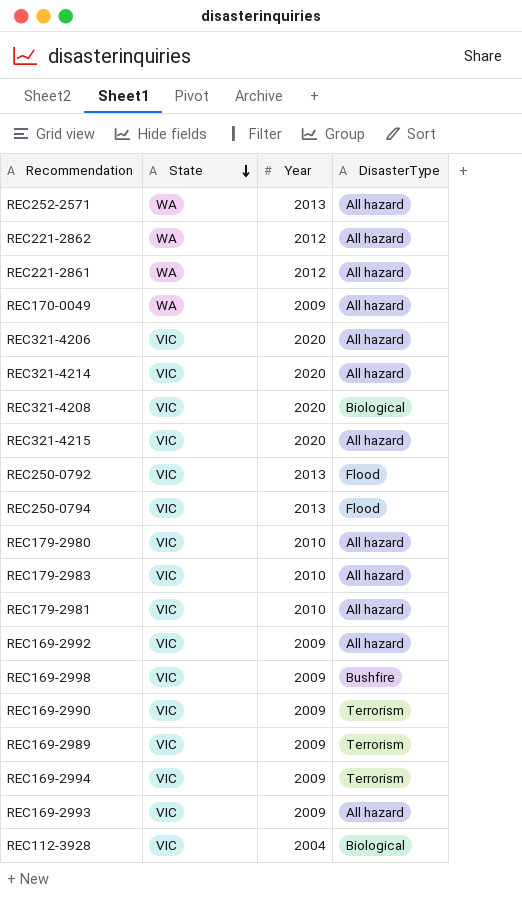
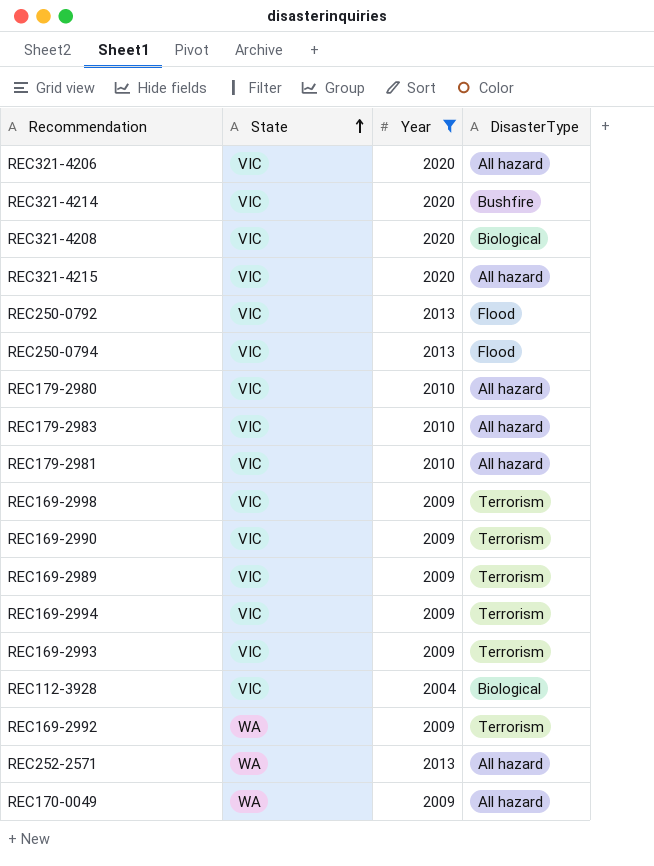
filter: none -> Year != 2012
row order: State descending -> State ascending
REC321-4214 | DisasterType: All hazard -> Bushfire
REC169-2998 | DisasterType: Bushfire -> Terrorism
REC169-2993 | DisasterType: All hazard -> Terrorism
REC169-2992 | State: VIC -> WA
REC169-2992 | DisasterType: All hazard -> Terrorism

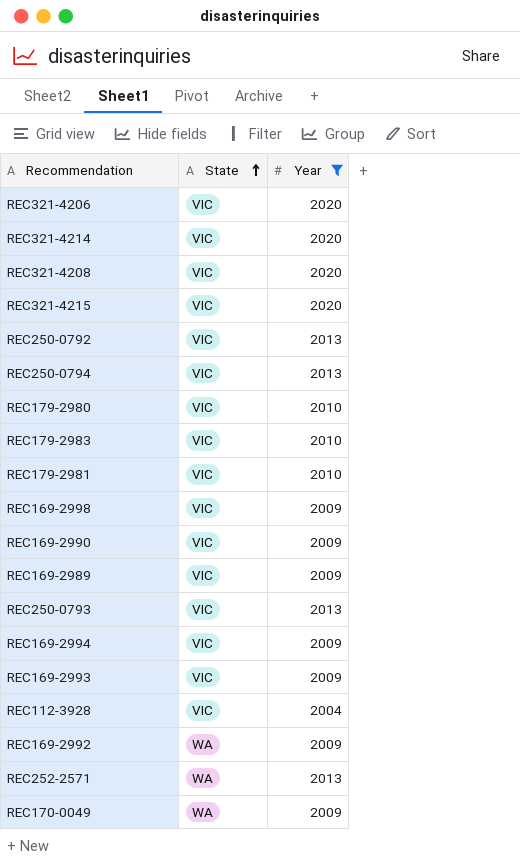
column DisasterType | position: 4 -> none
row REC250-0793: none -> VIC | 2013

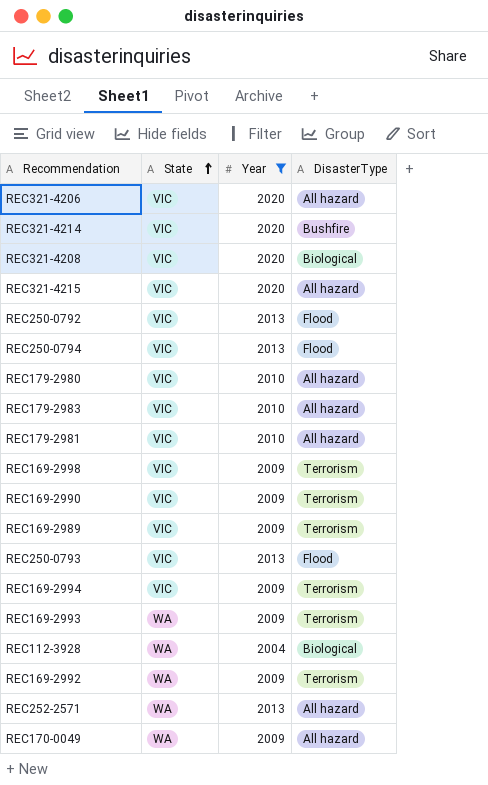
column DisasterType | position: none -> 4
REC169-2993 | State: VIC -> WA
REC112-3928 | State: VIC -> WA

